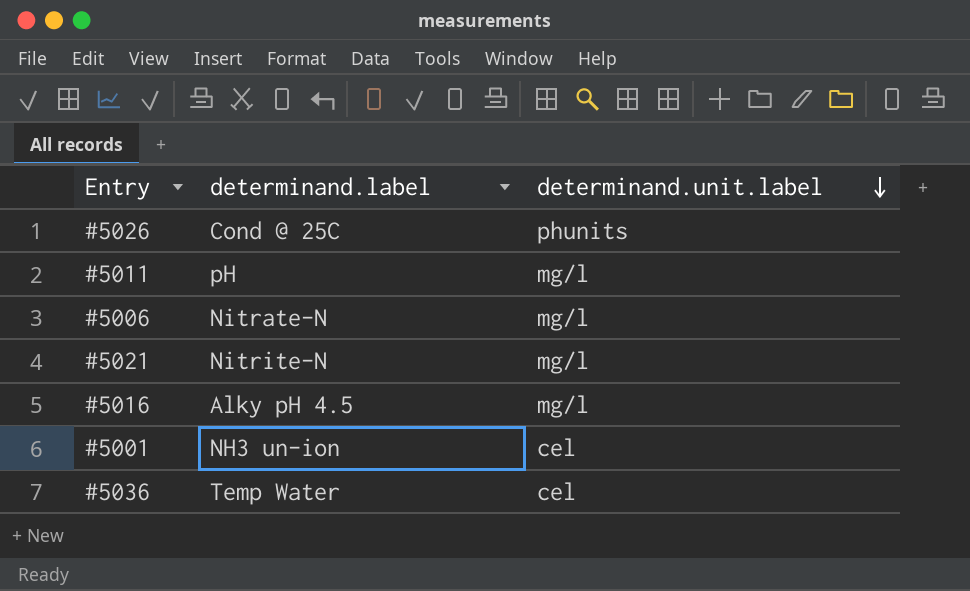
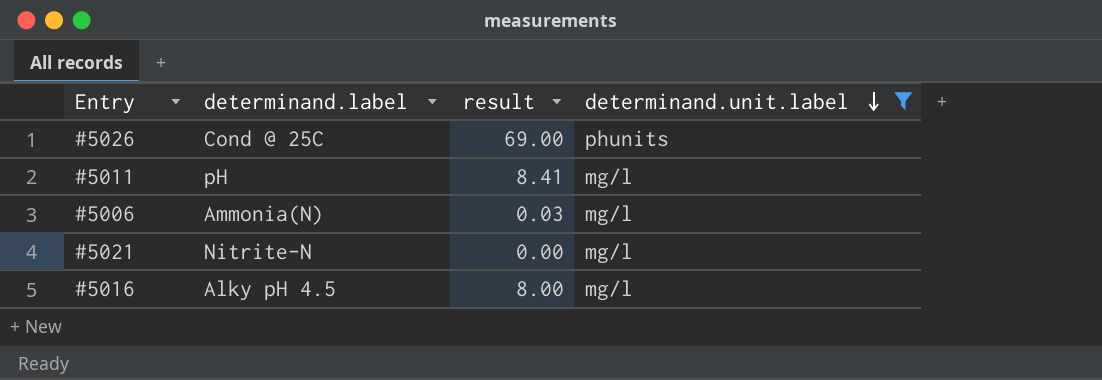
filter: none -> determinand.unit.label != cel
column result | position: none -> 3
#5006 | determinand.label: Nitrate-N -> Ammonia(N)

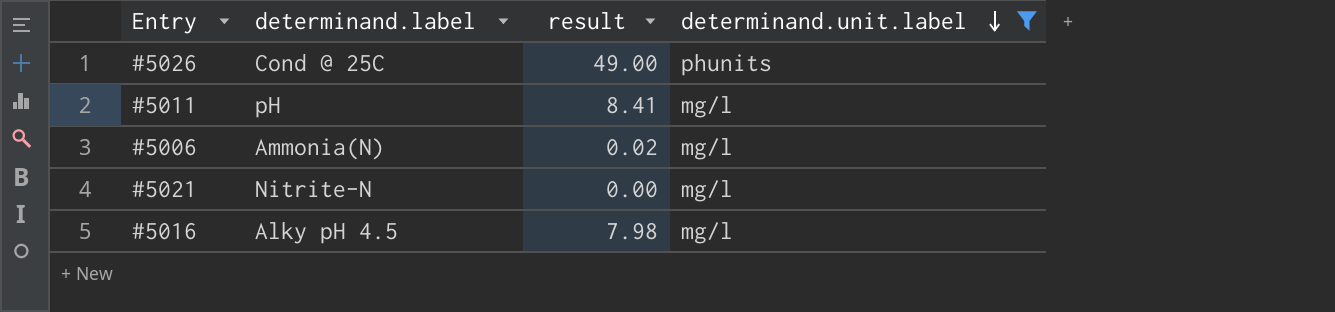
#5026 | result: 69.00 -> 49.00
#5006 | result: 0.03 -> 0.02
#5016 | result: 8.00 -> 7.98

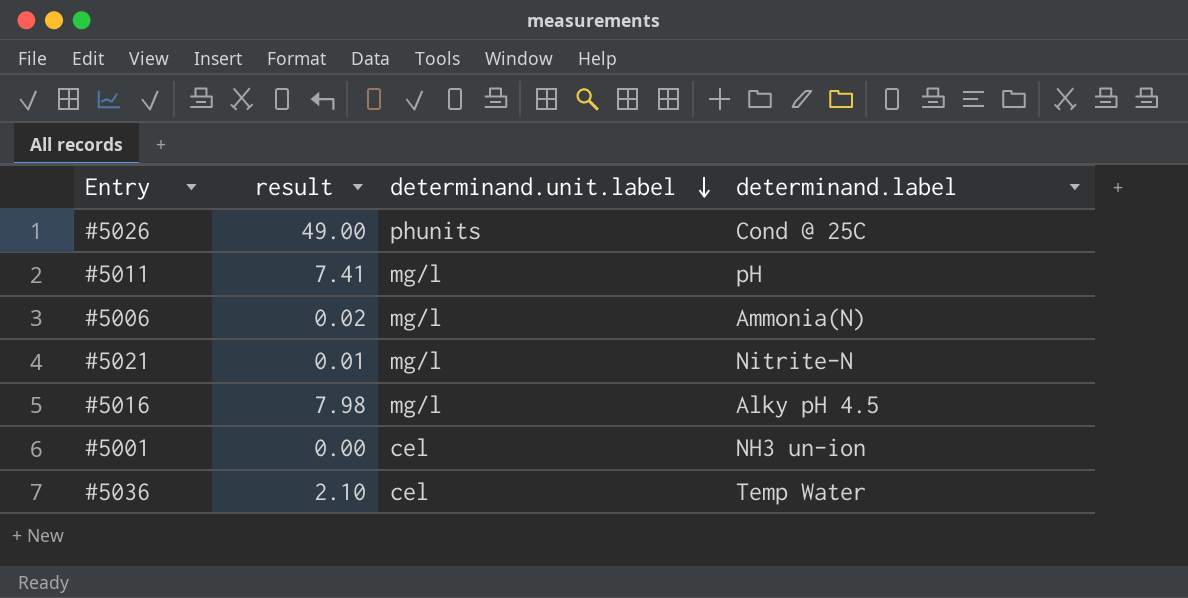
filter: determinand.unit.label != cel -> none
column determinand.label | position: 2 -> 4
#5011 | result: 8.41 -> 7.41
#5021 | result: 0.00 -> 0.01

